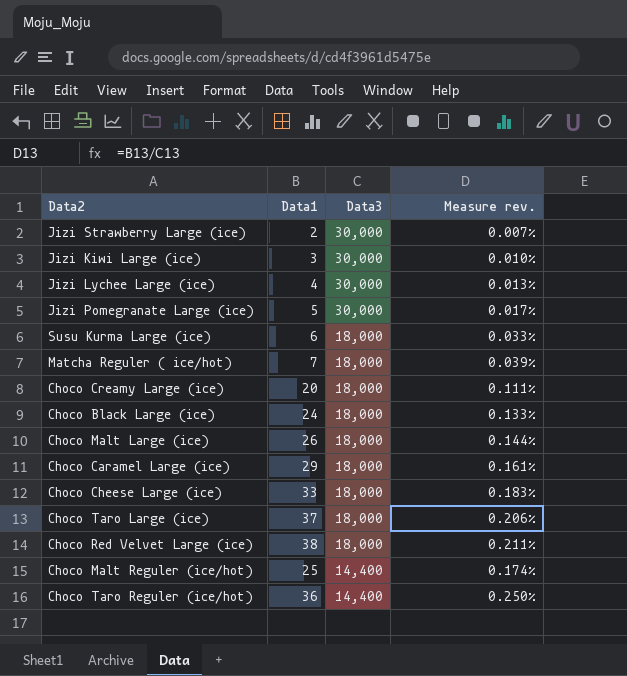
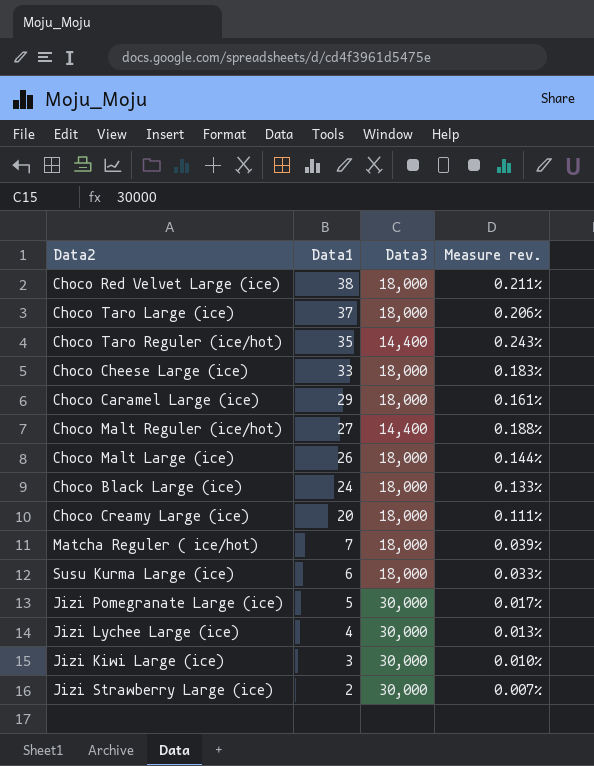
row order: Data3 descending -> Data1 descending
Choco Taro Reguler (ice/hot) | Data1: 36 -> 35
Choco Taro Reguler (ice/hot) | Measure rev.: 0.250% -> 0.243%
Choco Malt Reguler (ice/hot) | Data1: 25 -> 27
Choco Malt Reguler (ice/hot) | Measure rev.: 0.174% -> 0.188%

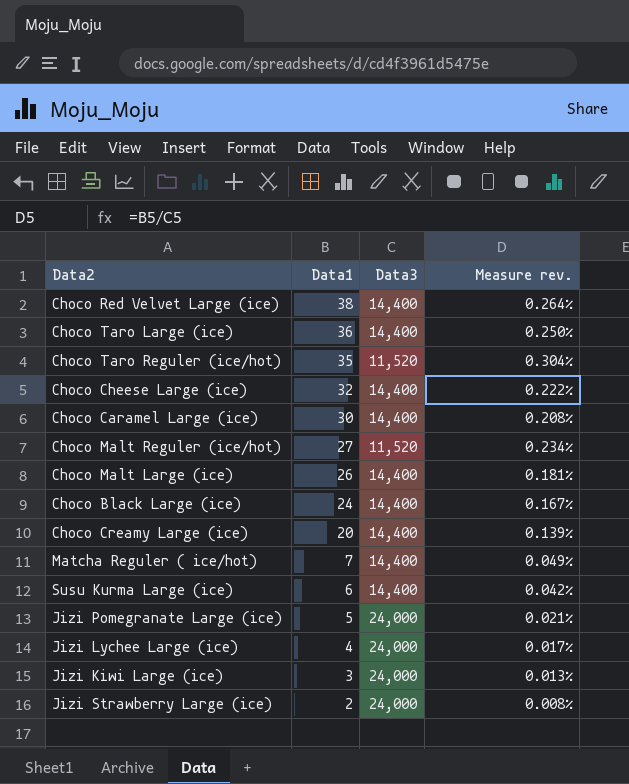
Choco Red Velvet Large (ice) | Data3: 18,000 -> 14,400
Choco Red Velvet Large (ice) | Measure rev.: 0.211% -> 0.264%
Choco Taro Large (ice) | Data1: 37 -> 36
Choco Taro Large (ice) | Data3: 18,000 -> 14,400
Choco Taro Large (ice) | Measure rev.: 0.206% -> 0.250%
Choco Taro Reguler (ice/hot) | Data3: 14,400 -> 11,520
Choco Taro Reguler (ice/hot) | Measure rev.: 0.243% -> 0.304%
Choco Cheese Large (ice) | Data1: 33 -> 32
Choco Cheese Large (ice) | Data3: 18,000 -> 14,400
Choco Cheese Large (ice) | Measure rev.: 0.183% -> 0.222%
Choco Caramel Large (ice) | Data1: 29 -> 30
Choco Caramel Large (ice) | Data3: 18,000 -> 14,400
Choco Caramel Large (ice) | Measure rev.: 0.161% -> 0.208%
Choco Malt Reguler (ice/hot) | Data3: 14,400 -> 11,520
Choco Malt Reguler (ice/hot) | Measure rev.: 0.188% -> 0.234%
Choco Malt Large (ice) | Data3: 18,000 -> 14,400
Choco Malt Large (ice) | Measure rev.: 0.144% -> 0.181%
Choco Black Large (ice) | Data3: 18,000 -> 14,400
Choco Black Large (ice) | Measure rev.: 0.133% -> 0.167%
Choco Creamy Large (ice) | Data3: 18,000 -> 14,400
Choco Creamy Large (ice) | Measure rev.: 0.111% -> 0.139%
Matcha Reguler ( ice/hot) | Data3: 18,000 -> 14,400
Matcha Reguler ( ice/hot) | Measure rev.: 0.039% -> 0.049%
Susu Kurma Large (ice) | Data3: 18,000 -> 14,400
Susu Kurma Large (ice) | Measure rev.: 0.033% -> 0.042%
Jizi Pomegranate Large (ice) | Data3: 30,000 -> 24,000
Jizi Pomegranate Large (ice) | Measure rev.: 0.017% -> 0.021%
Jizi Lychee Large (ice) | Data3: 30,000 -> 24,000
Jizi Lychee Large (ice) | Measure rev.: 0.013% -> 0.017%
Jizi Kiwi Large (ice) | Data3: 30,000 -> 24,000
Jizi Kiwi Large (ice) | Measure rev.: 0.010% -> 0.013%
Jizi Strawberry Large (ice) | Data3: 30,000 -> 24,000
Jizi Strawberry Large (ice) | Measure rev.: 0.007% -> 0.008%

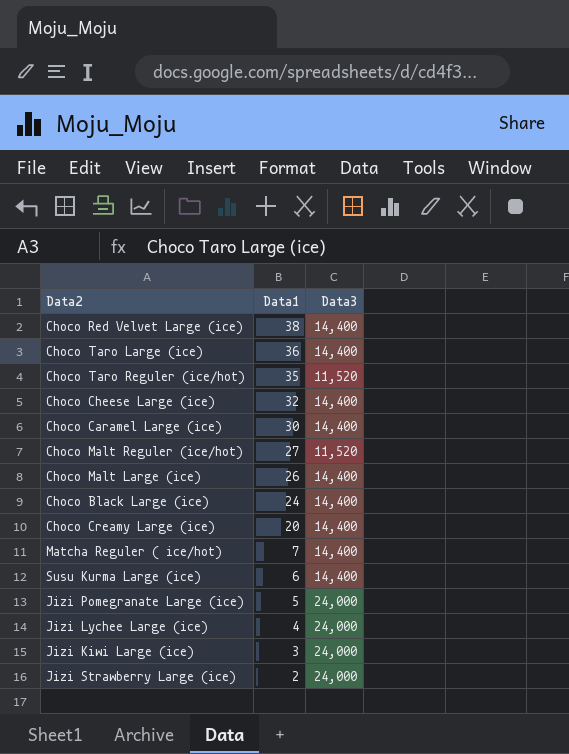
column Measure rev. | formula: [Data1] / [Data3] -> none

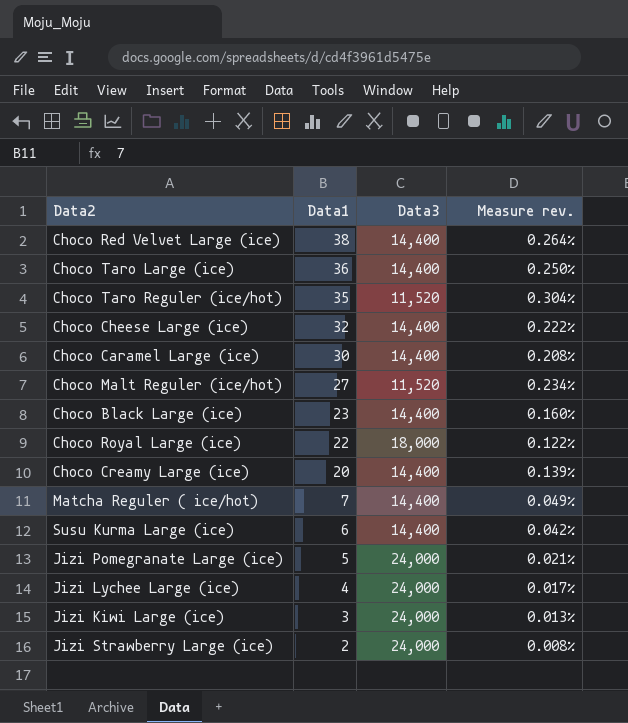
column Measure rev. | formula: none -> [Data1] / [Data3]
row Choco Malt Large (ice): 26 | 14,400 -> none
Choco Black Large (ice) | Data1: 24 -> 23
row Choco Royal Large (ice): none -> 22 | 18,000 | 0.122%

